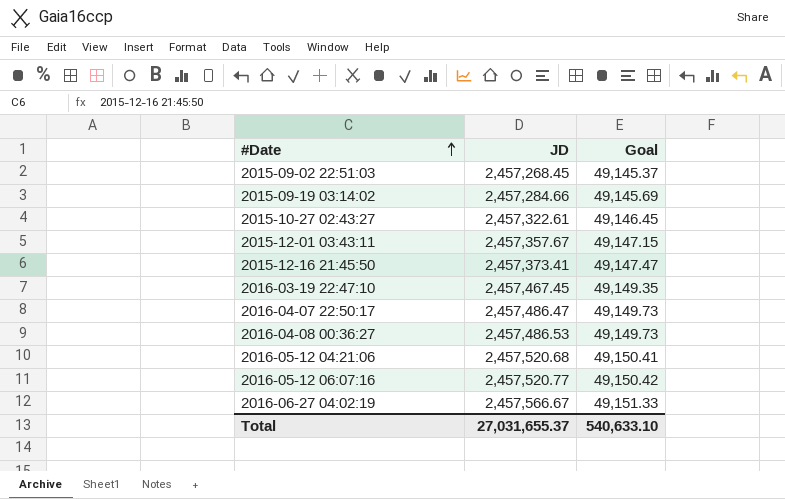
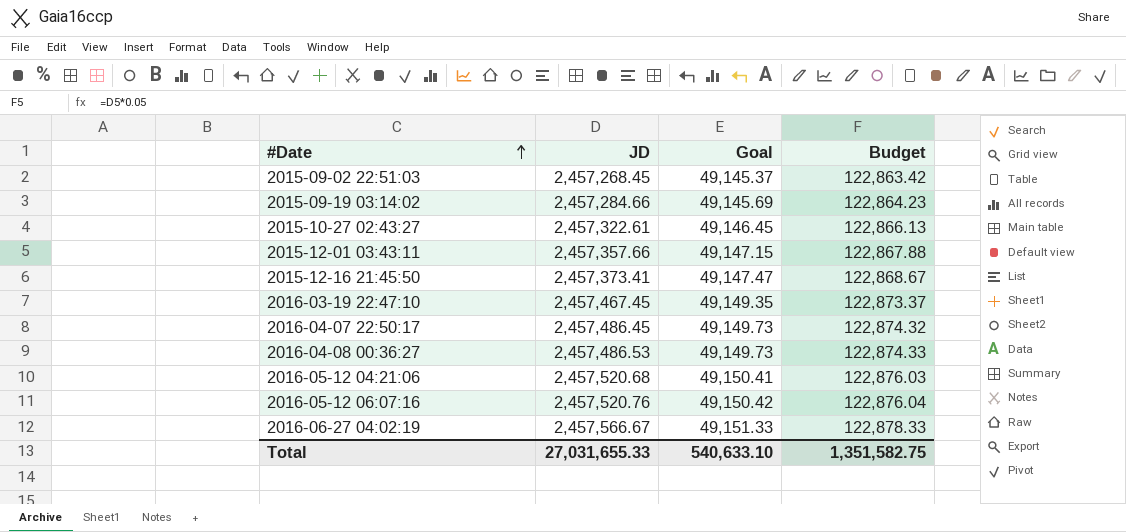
column Budget | formula: none -> [JD] * 0.05
2015-12-01 03:43:11 | JD: 2,457,357.67 -> 2,457,357.66
2016-04-07 22:50:17 | JD: 2,457,486.47 -> 2,457,486.45
2016-05-12 06:07:16 | JD: 2,457,520.77 -> 2,457,520.76
Total | JD: 27,031,655.37 -> 27,031,655.33

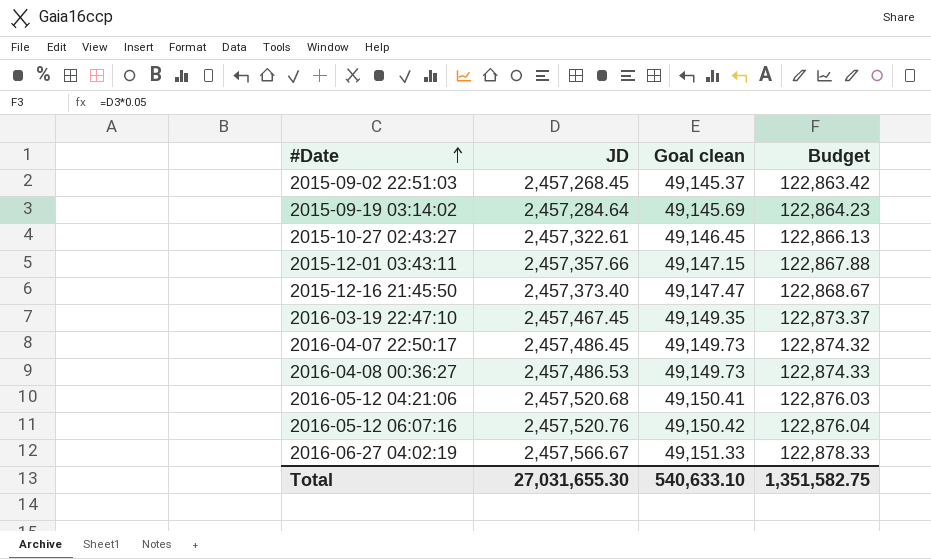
column name: Goal -> Goal clean
2015-09-19 03:14:02 | JD: 2,457,284.66 -> 2,457,284.64
2015-12-16 21:45:50 | JD: 2,457,373.41 -> 2,457,373.40
Total | JD: 27,031,655.33 -> 27,031,655.30

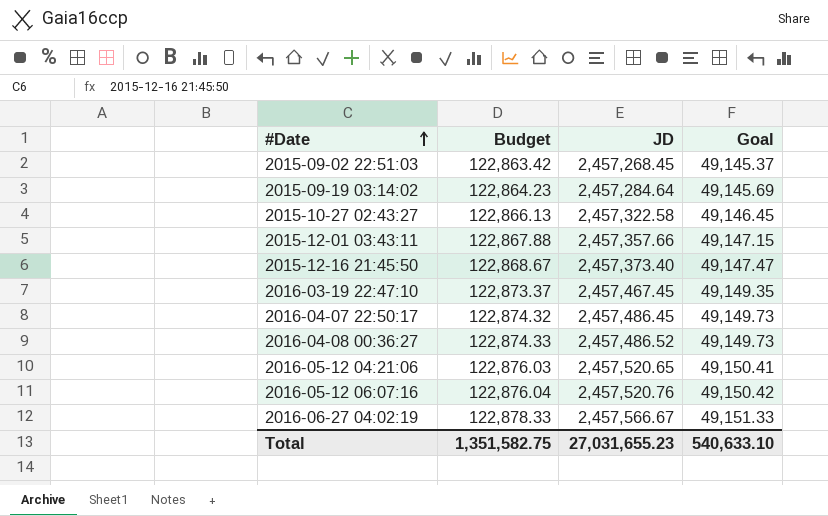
column Budget | position: 4 -> 2
column name: Goal clean -> Goal
2015-10-27 02:43:27 | JD: 2,457,322.61 -> 2,457,322.58
2016-04-08 00:36:27 | JD: 2,457,486.53 -> 2,457,486.52
2016-05-12 04:21:06 | JD: 2,457,520.68 -> 2,457,520.65
Total | JD: 27,031,655.30 -> 27,031,655.23

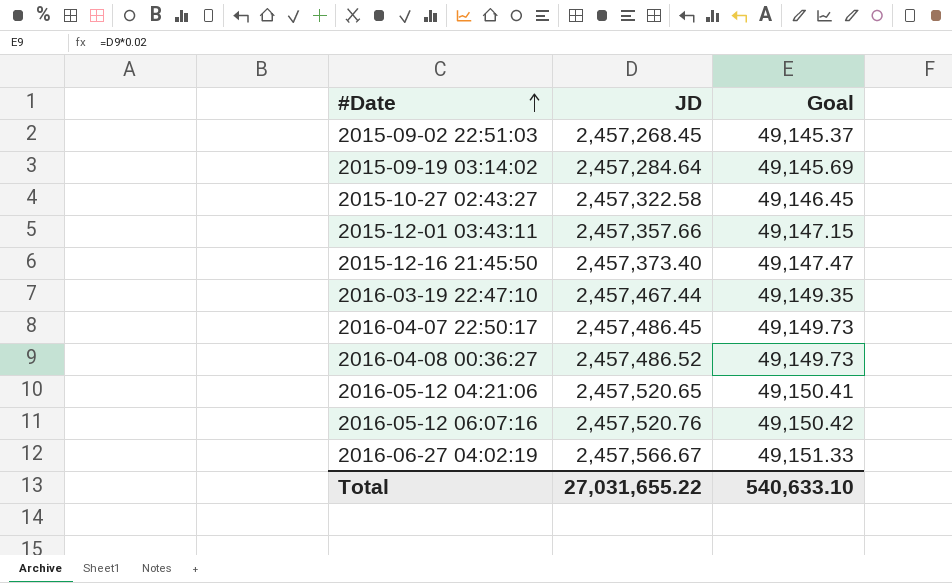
column Budget | formula: [JD] * 0.05 -> none
2016-03-19 22:47:10 | JD: 2,457,467.45 -> 2,457,467.44
Total | JD: 27,031,655.23 -> 27,031,655.22

